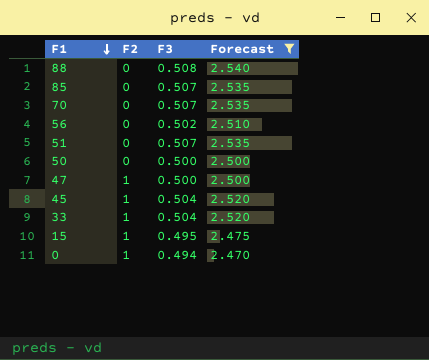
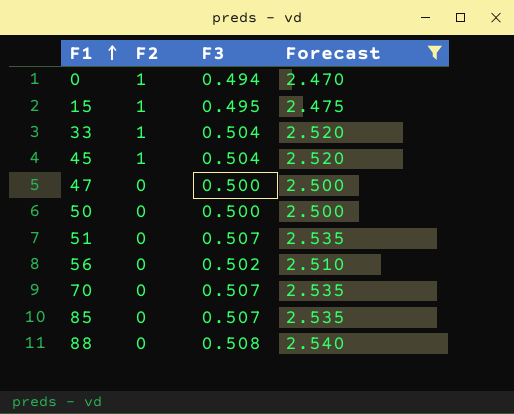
row order: F1 descending -> F1 ascending
47 | F2: 1 -> 0

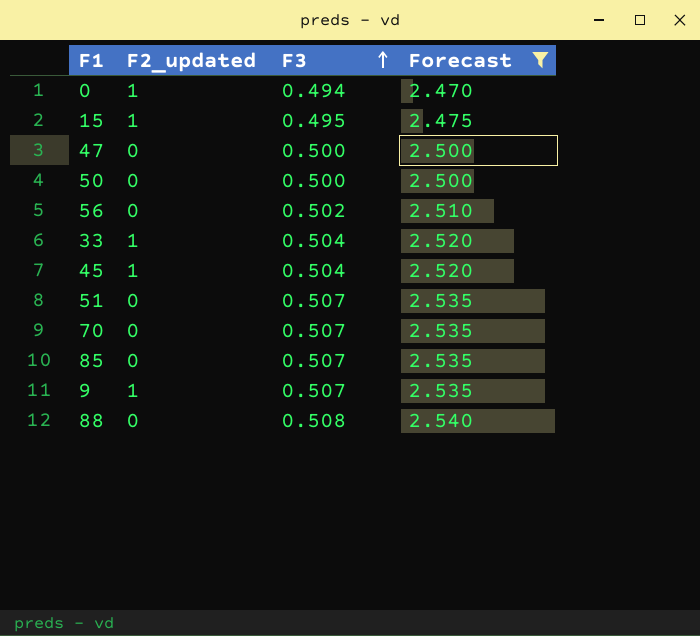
row order: F1 ascending -> F3 ascending
column name: F2 -> F2_updated
row 9: none -> 1 | 0.507 | 2.535

